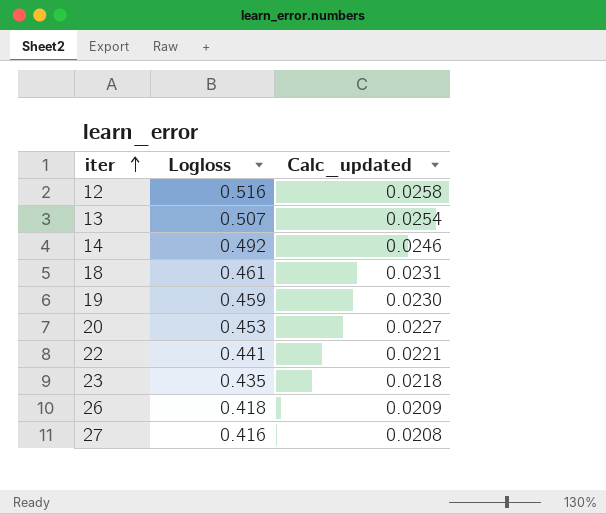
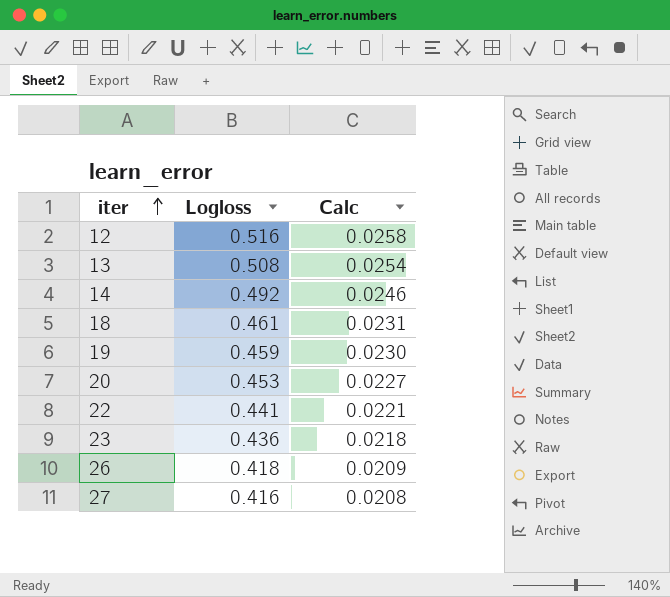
column name: Calc_updated -> Calc
13 | Logloss: 0.507 -> 0.508
23 | Logloss: 0.435 -> 0.436

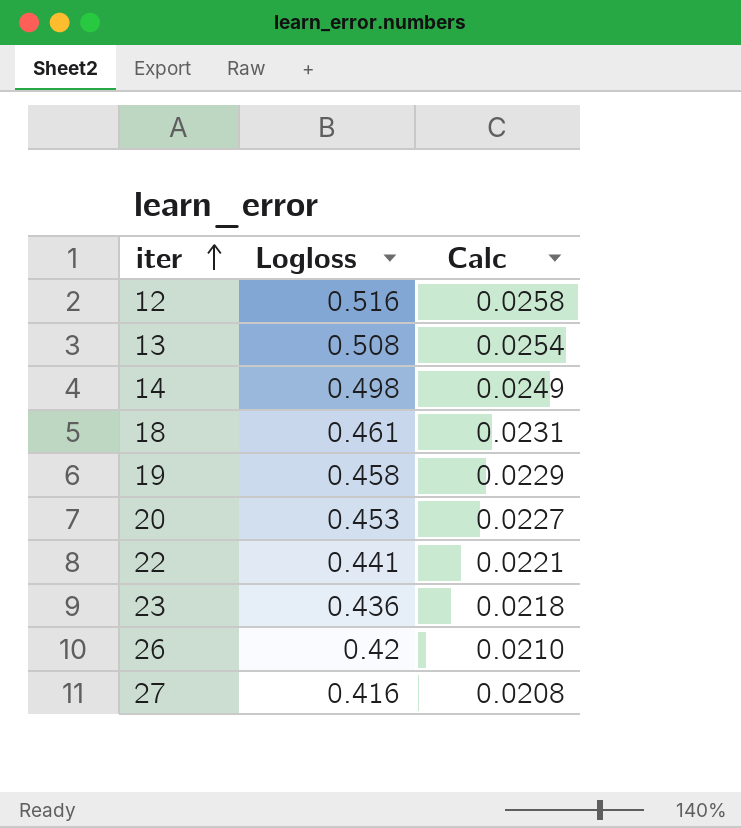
14 | Logloss: 0.492 -> 0.498
14 | Calc: 0.0246 -> 0.0249
19 | Logloss: 0.459 -> 0.458
19 | Calc: 0.0230 -> 0.0229
26 | Logloss: 0.418 -> 0.42
26 | Calc: 0.0209 -> 0.0210

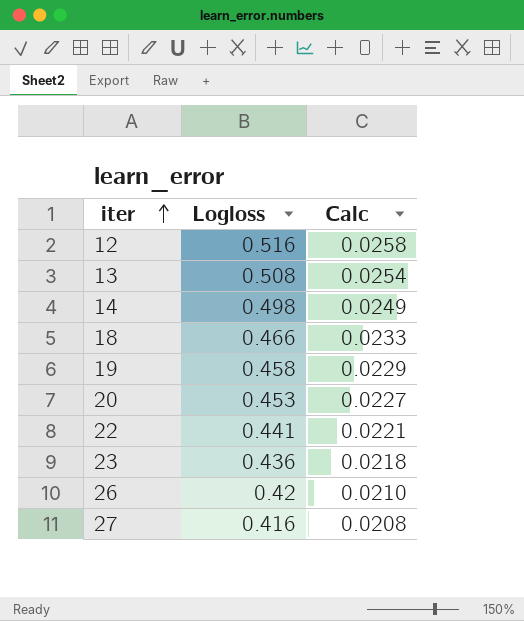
18 | Logloss: 0.461 -> 0.466
18 | Calc: 0.0231 -> 0.0233

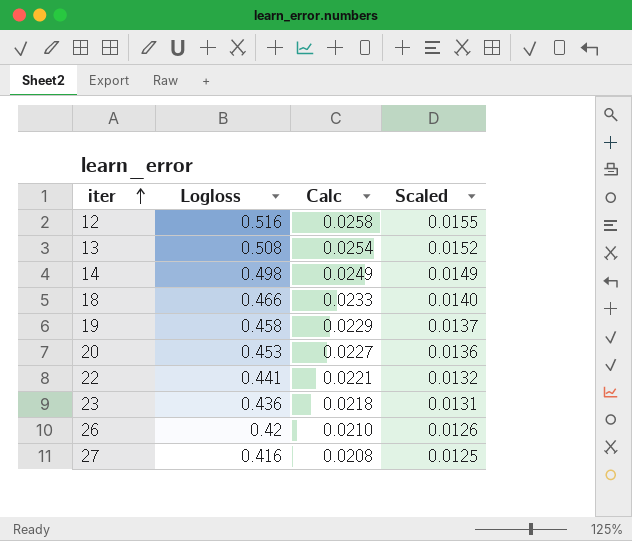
column Scaled | formula: none -> [Logloss] * 0.03

